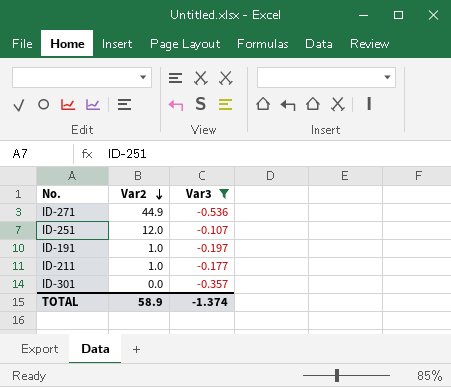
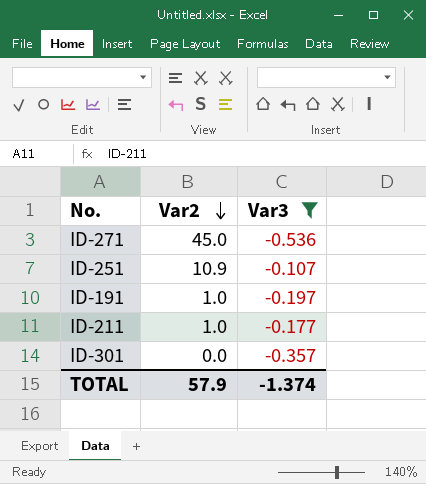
ID-271 | Var2: 44.9 -> 45.0
ID-251 | Var2: 12.0 -> 10.9
TOTAL | Var2: 58.9 -> 57.9

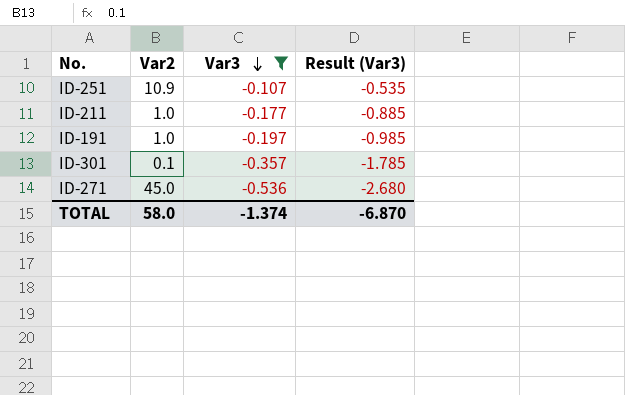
row order: Var2 descending -> Var3 descending
column Result (Var3) | formula: none -> [Var3] * 5
ID-301 | Var2: 0.0 -> 0.1
TOTAL | Var2: 57.9 -> 58.0

